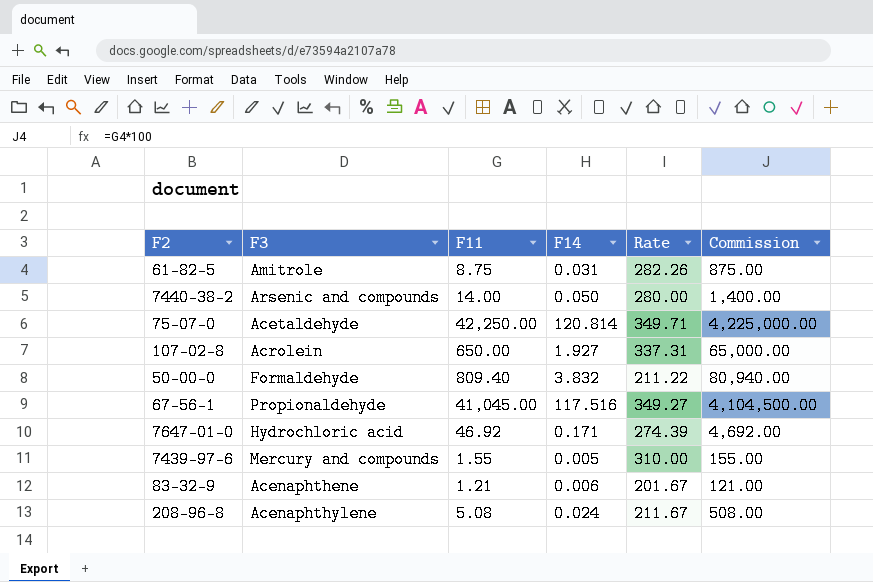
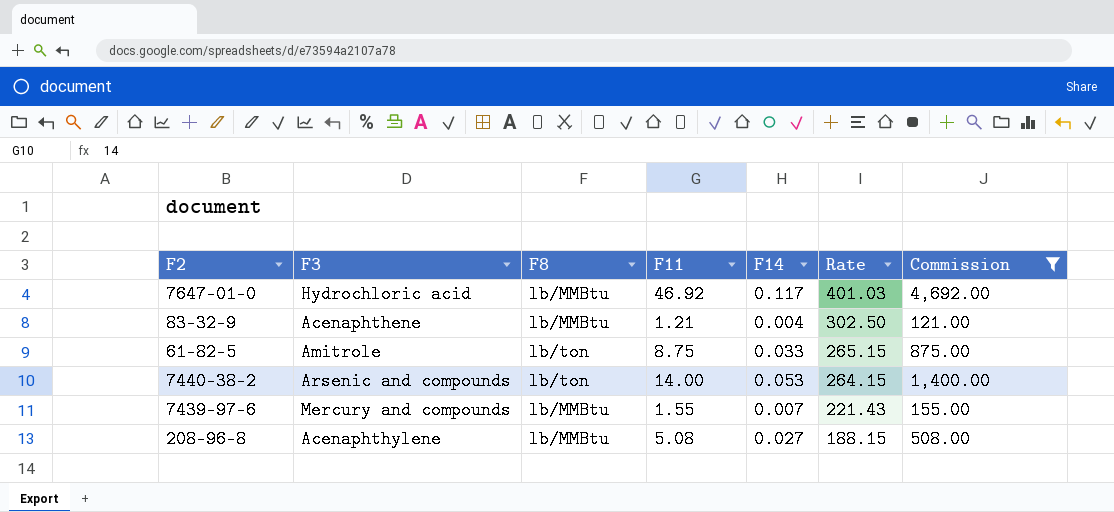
filter: none -> Commission <= 4,692.00
row order: none -> Rate descending
column F8 | position: none -> 3
7647-01-0 | F14: 0.171 -> 0.117
7647-01-0 | Rate: 274.39 -> 401.03
83-32-9 | F14: 0.006 -> 0.004
83-32-9 | Rate: 201.67 -> 302.50
61-82-5 | F14: 0.031 -> 0.033
61-82-5 | Rate: 282.26 -> 265.15
7440-38-2 | F14: 0.050 -> 0.053
7440-38-2 | Rate: 280.00 -> 264.15
7439-97-6 | F14: 0.005 -> 0.007
7439-97-6 | Rate: 310.00 -> 221.43
208-96-8 | F14: 0.024 -> 0.027
208-96-8 | Rate: 211.67 -> 188.15

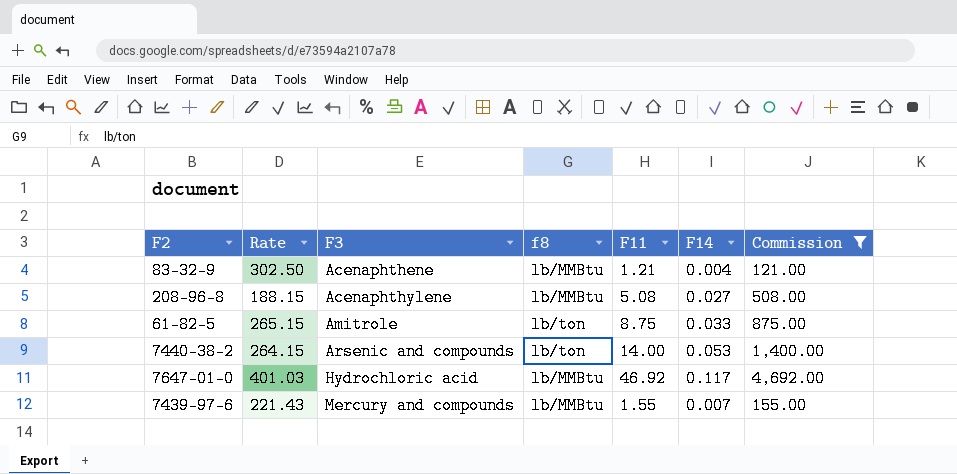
row order: Rate descending -> F3 ascending
column Rate | position: 6 -> 2
column name: F8 -> f8

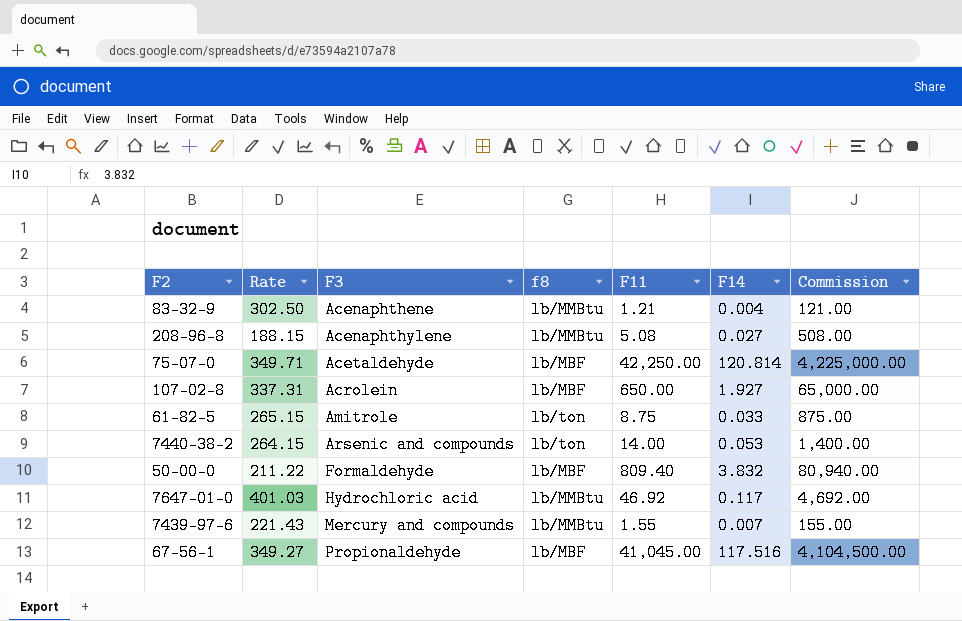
filter: Commission <= 4,692.00 -> none

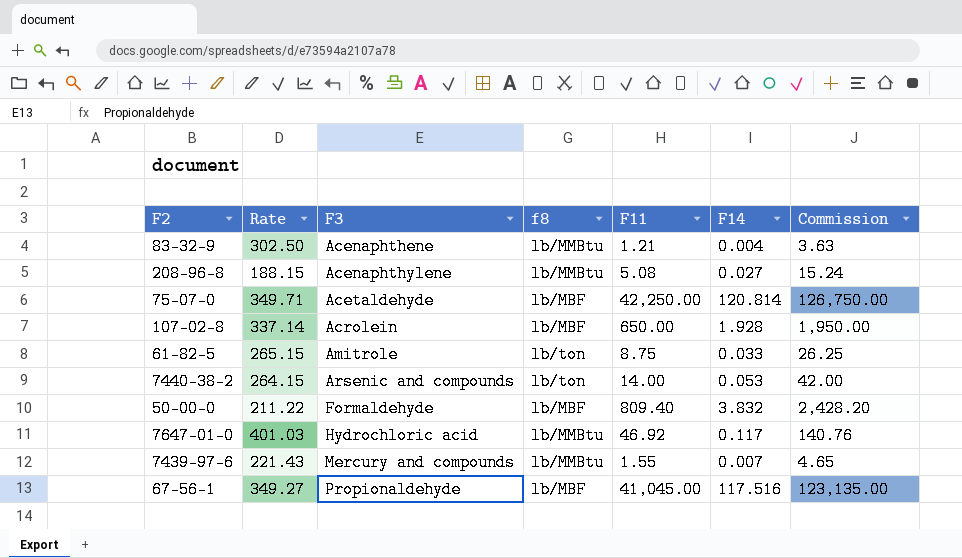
column Commission | formula: [F11] * 100 -> [F11] * 3
107-02-8 | Rate: 337.31 -> 337.14
107-02-8 | F14: 1.927 -> 1.928

